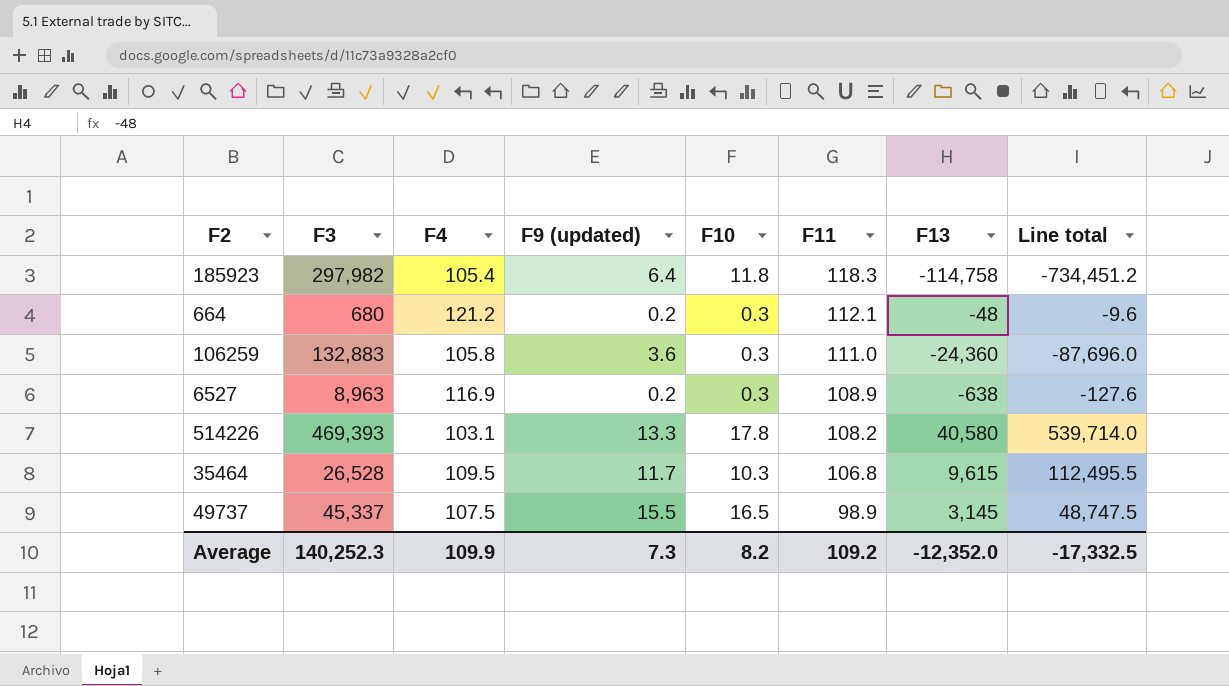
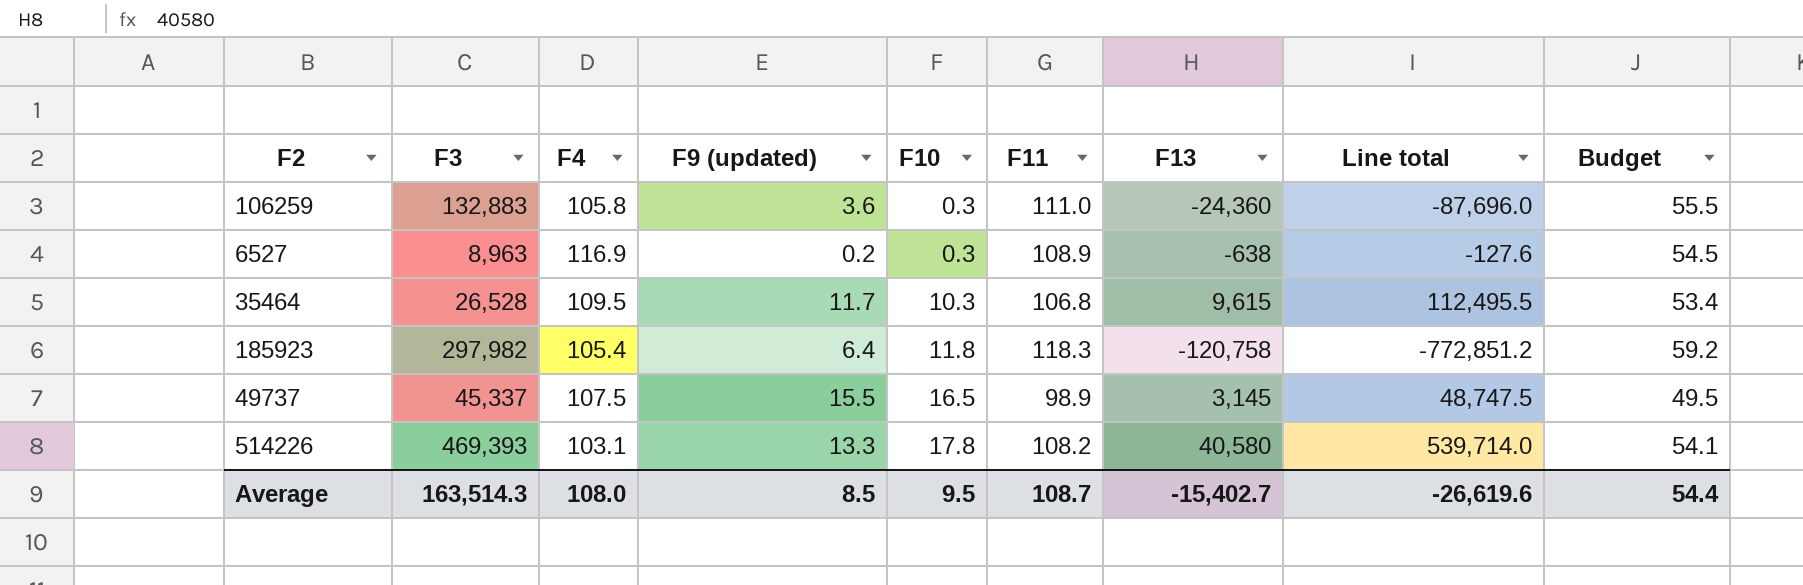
row order: F11 descending -> F10 ascending
column Budget | formula: none -> [F11] * 0.5
row 664: 680 | 121.2 | 0.2 | 0.3 | 112.1 | -48 | -9.6 -> none
185923 | F13: -114,758 -> -120,758
185923 | Line total: -734,451.2 -> -772,851.2
Average | F3: 140,252.3 -> 163,514.3
Average | F4: 109.9 -> 108.0
Average | F9 (updated): 7.3 -> 8.5
Average | F10: 8.2 -> 9.5
Average | F11: 109.2 -> 108.7
Average | F13: -12,352.0 -> -15,402.7
Average | Line total: -17,332.5 -> -26,619.6

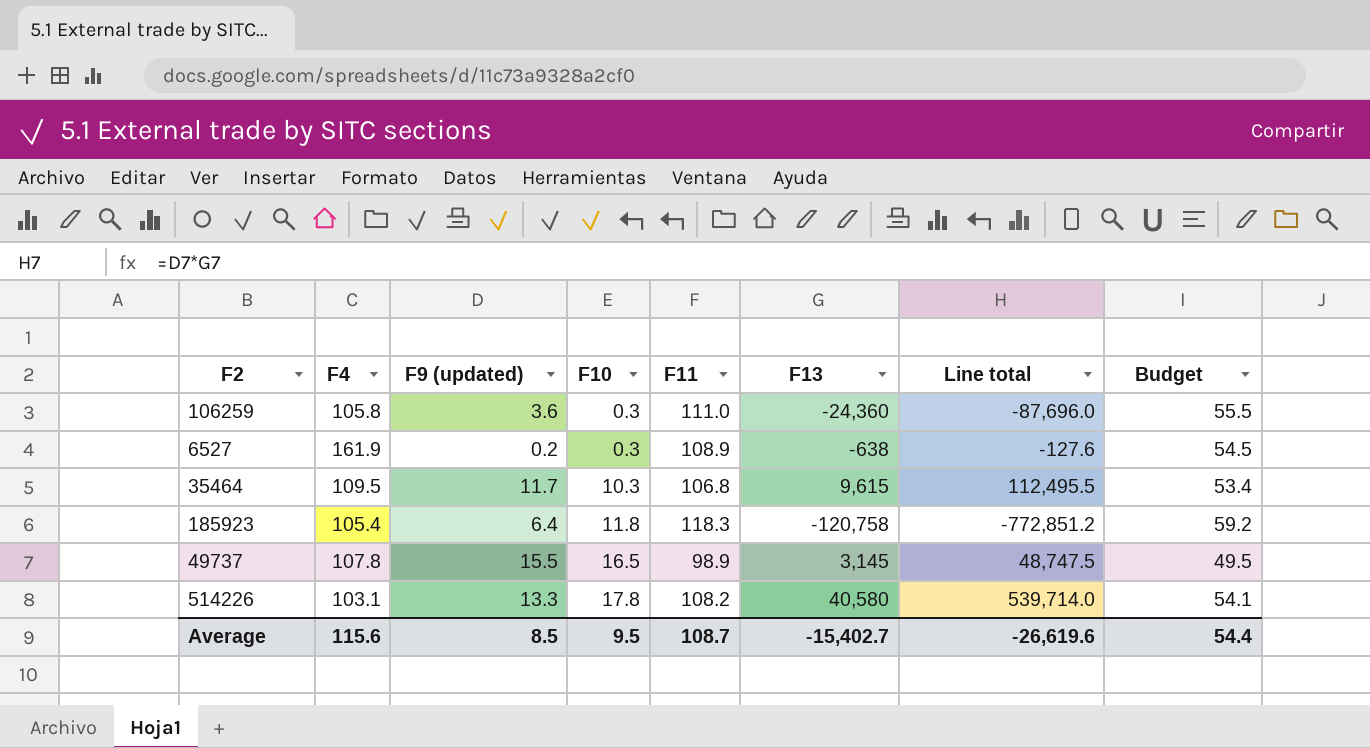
column F3 | position: 2 -> none
6527 | F4: 116.9 -> 161.9
49737 | F4: 107.5 -> 107.8
Average | F4: 108.0 -> 115.6

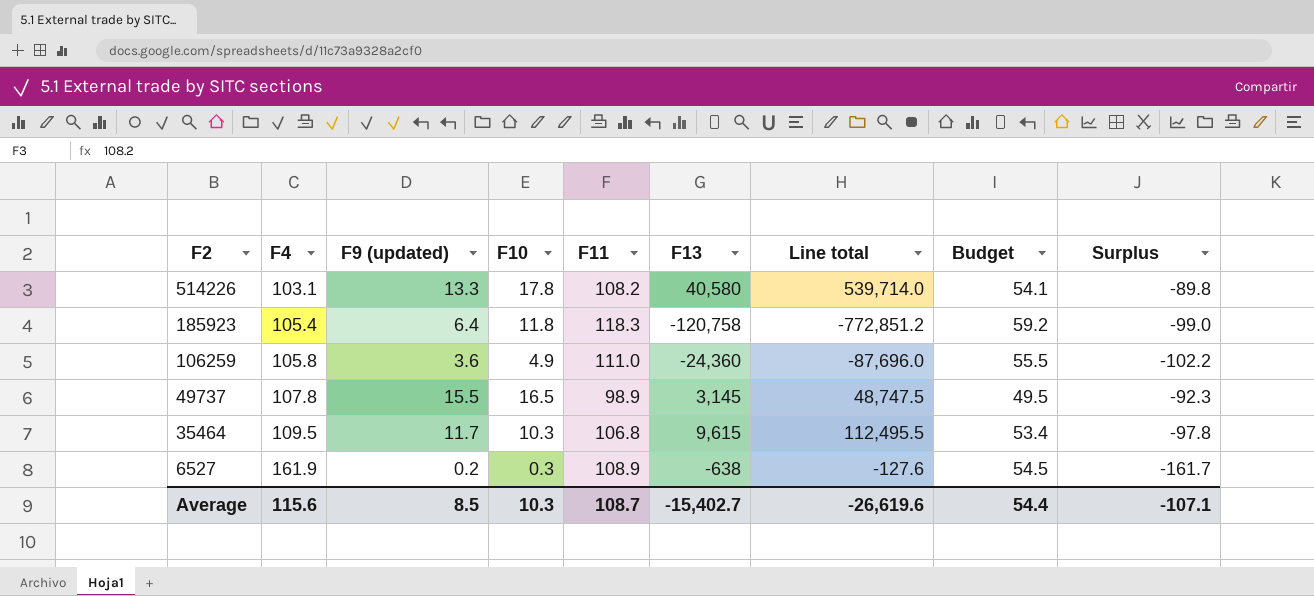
row order: F10 ascending -> F2 descending
column Surplus | formula: none -> [F9 (updated)] - [F4]
106259 | F10: 0.3 -> 4.9
Average | F10: 9.5 -> 10.3

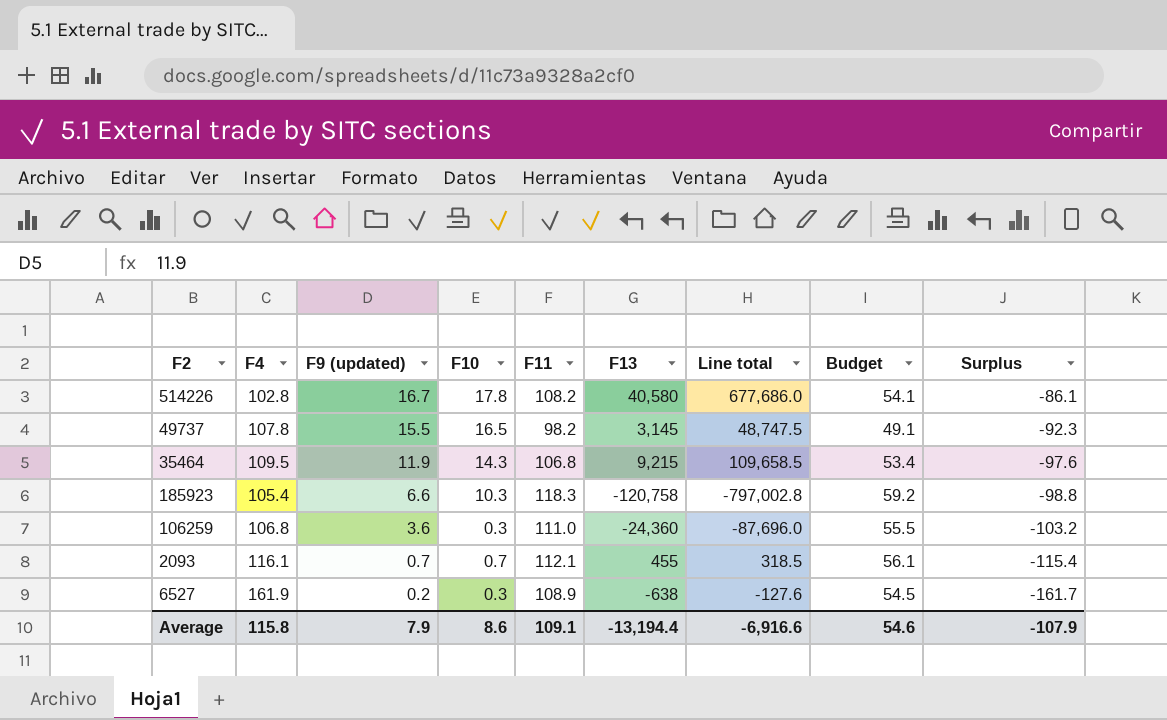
row order: F2 descending -> F9 (updated) descending
514226 | F4: 103.1 -> 102.8
514226 | F9 (updated): 13.3 -> 16.7
514226 | Line total: 539,714.0 -> 677,686.0
514226 | Surplus: -89.8 -> -86.1
49737 | F11: 98.9 -> 98.2
49737 | Budget: 49.5 -> 49.1
35464 | F9 (updated): 11.7 -> 11.9
35464 | F10: 10.3 -> 14.3
35464 | F13: 9,615 -> 9,215
35464 | Line total: 112,495.5 -> 109,658.5
35464 | Surplus: -97.8 -> -97.6
185923 | F9 (updated): 6.4 -> 6.6
185923 | F10: 11.8 -> 10.3
185923 | Line total: -772,851.2 -> -797,002.8
185923 | Surplus: -99.0 -> -98.8
106259 | F4: 105.8 -> 106.8
106259 | F10: 4.9 -> 0.3
106259 | Surplus: -102.2 -> -103.2
row 2093: none -> 116.1 | 0.7 | 0.7 | 112.1 | 455 | 318.5 | 56.1 | -115.4
Average | F4: 115.6 -> 115.8
Average | F9 (updated): 8.5 -> 7.9
Average | F10: 10.3 -> 8.6
Average | F11: 108.7 -> 109.1
Average | F13: -15,402.7 -> -13,194.4
Average | Line total: -26,619.6 -> -6,916.6
Average | Budget: 54.4 -> 54.6
Average | Surplus: -107.1 -> -107.9

